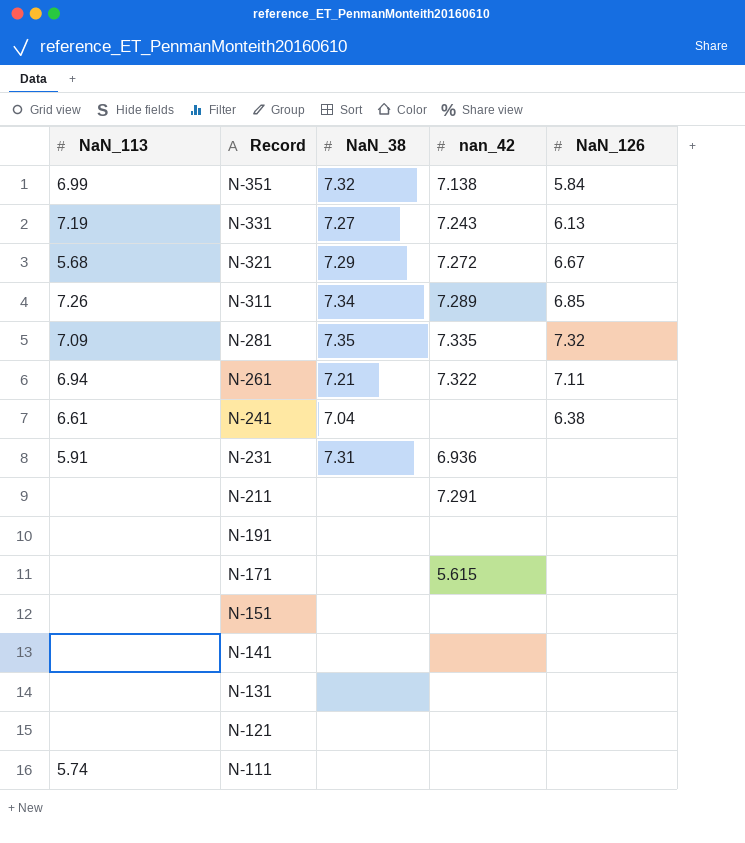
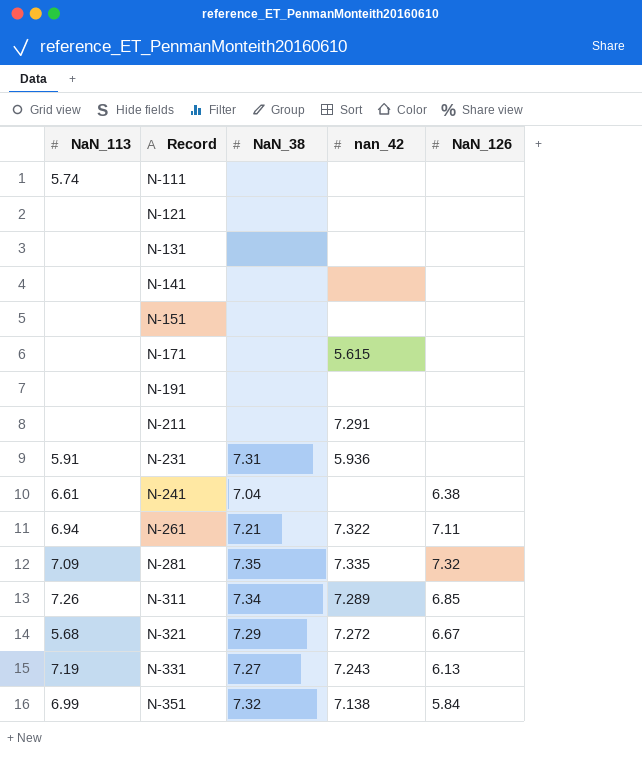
row order: Record descending -> Record ascending
N-231 | nan_42: 6.936 -> 5.936

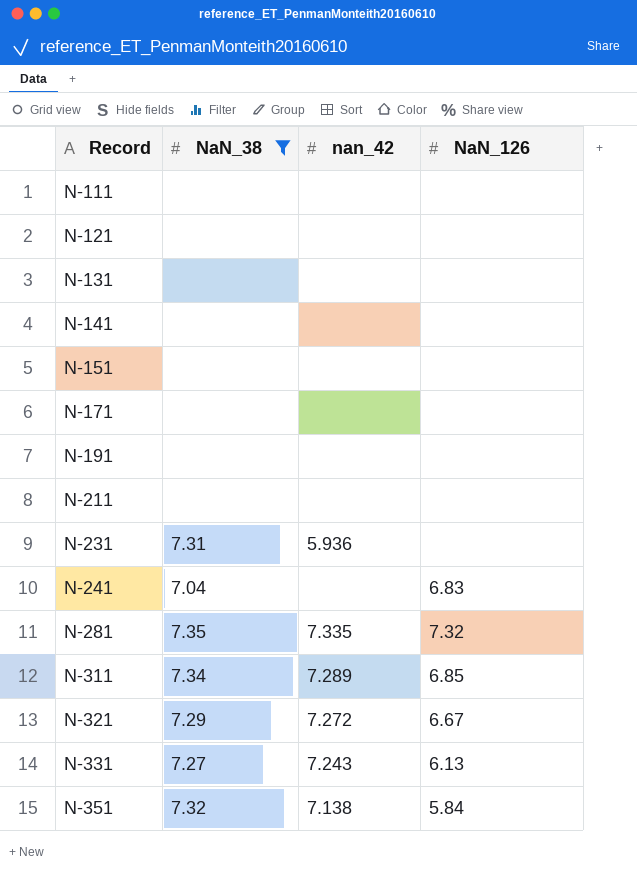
filter: none -> NaN_38 != 7.21
column NaN_113 | position: 1 -> none
N-171 | nan_42: 5.615 -> none
N-211 | nan_42: 7.291 -> none
N-241 | NaN_126: 6.38 -> 6.83

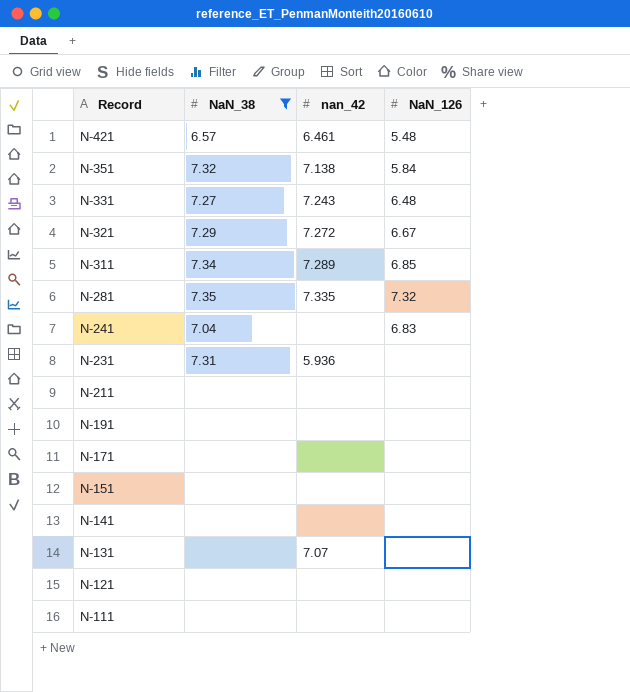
row order: Record ascending -> Record descending
row N-421: none -> 6.57 | 6.461 | 5.48
N-331 | NaN_126: 6.13 -> 6.48
N-131 | nan_42: none -> 7.07

